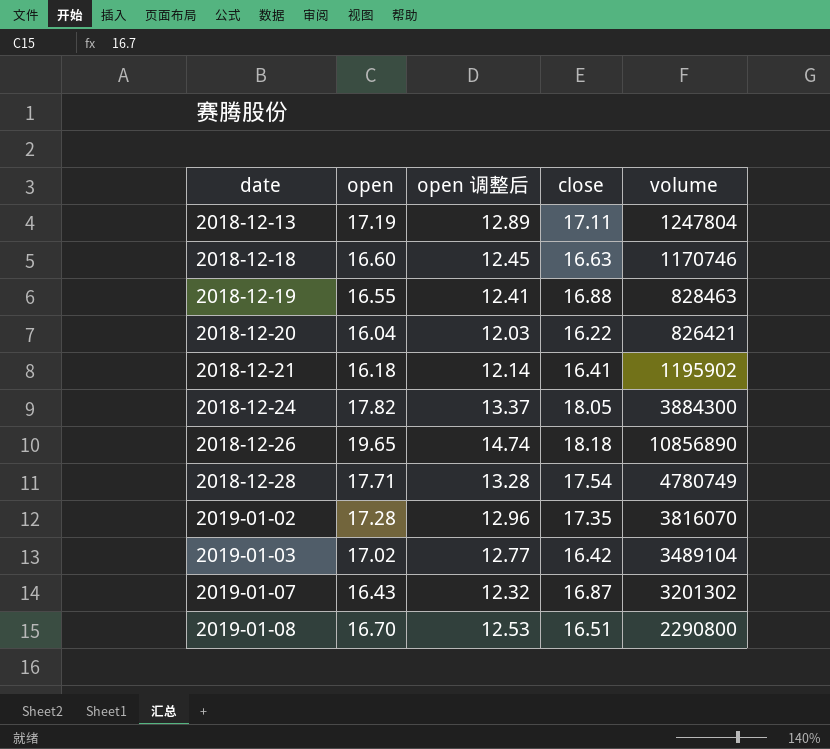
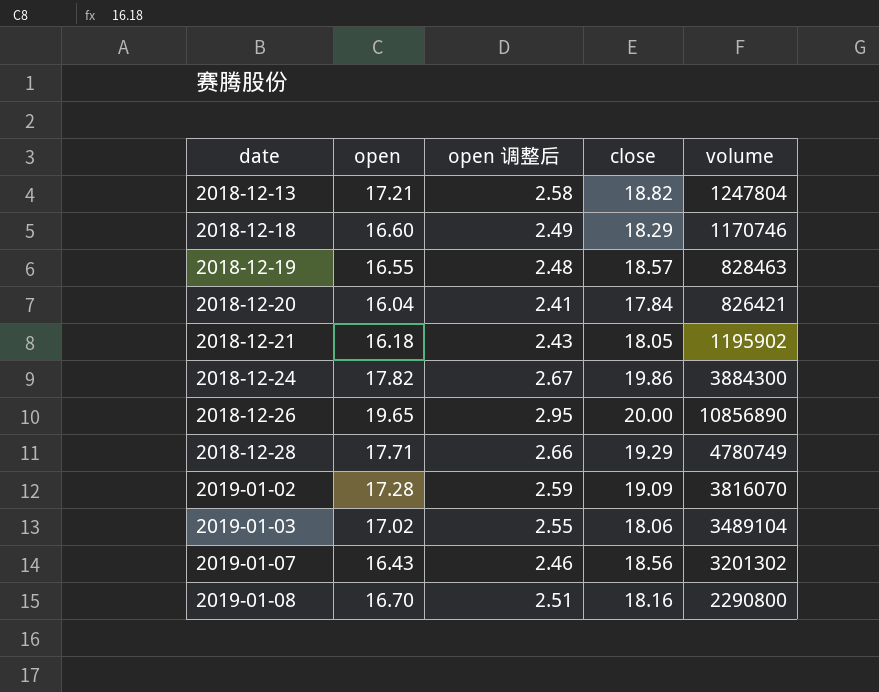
column open 调整后 | formula: [open] * 0.75 -> [open] * 0.15
2018-12-13 | open: 17.19 -> 17.21
2018-12-13 | close: 17.11 -> 18.82
2018-12-18 | close: 16.63 -> 18.29
2018-12-19 | close: 16.88 -> 18.57
2018-12-20 | close: 16.22 -> 17.84
2018-12-21 | close: 16.41 -> 18.05
2018-12-24 | close: 18.05 -> 19.86
2018-12-26 | close: 18.18 -> 20.00
2018-12-28 | close: 17.54 -> 19.29
2019-01-02 | close: 17.35 -> 19.09
2019-01-03 | close: 16.42 -> 18.06
2019-01-07 | close: 16.87 -> 18.56
2019-01-08 | close: 16.51 -> 18.16

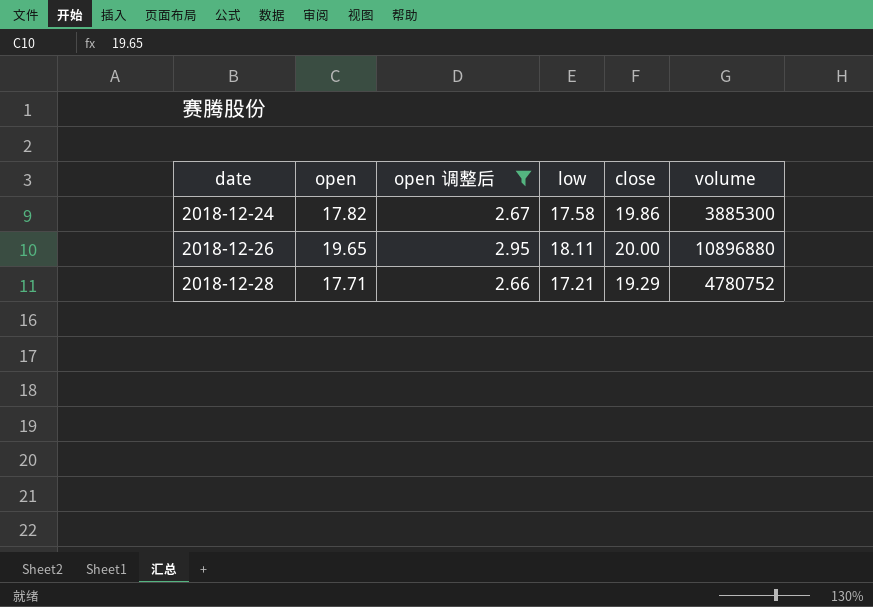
filter: none -> open 调整后 >= 2.66
column low | position: none -> 4
2018-12-24 | volume: 3884300 -> 3885300
2018-12-26 | volume: 10856890 -> 10896880
2018-12-28 | volume: 4780749 -> 4780752

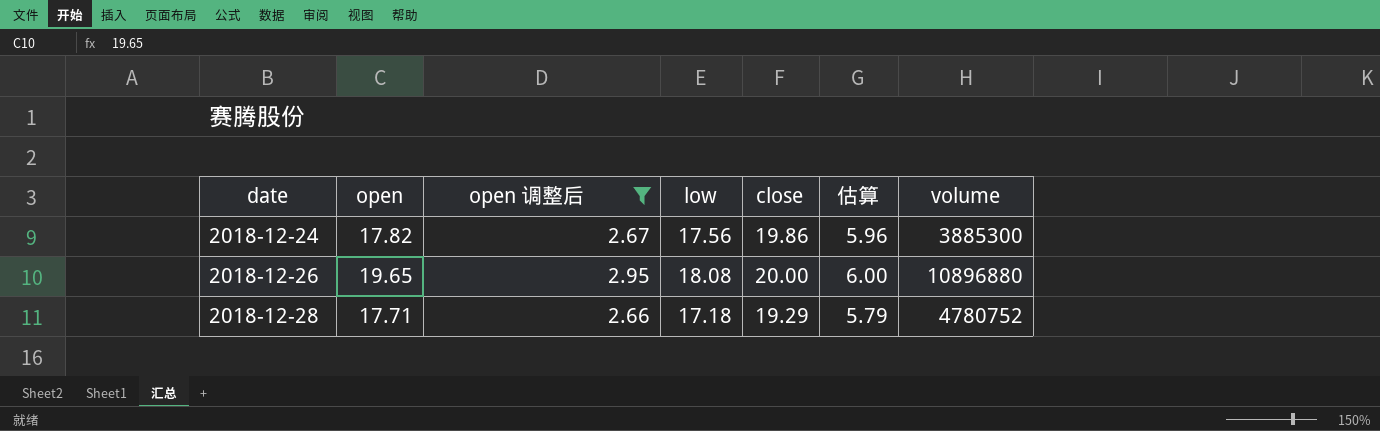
column 估算 | formula: none -> [close] * 0.3
2018-12-24 | low: 17.58 -> 17.56
2018-12-26 | low: 18.11 -> 18.08
2018-12-28 | low: 17.21 -> 17.18

